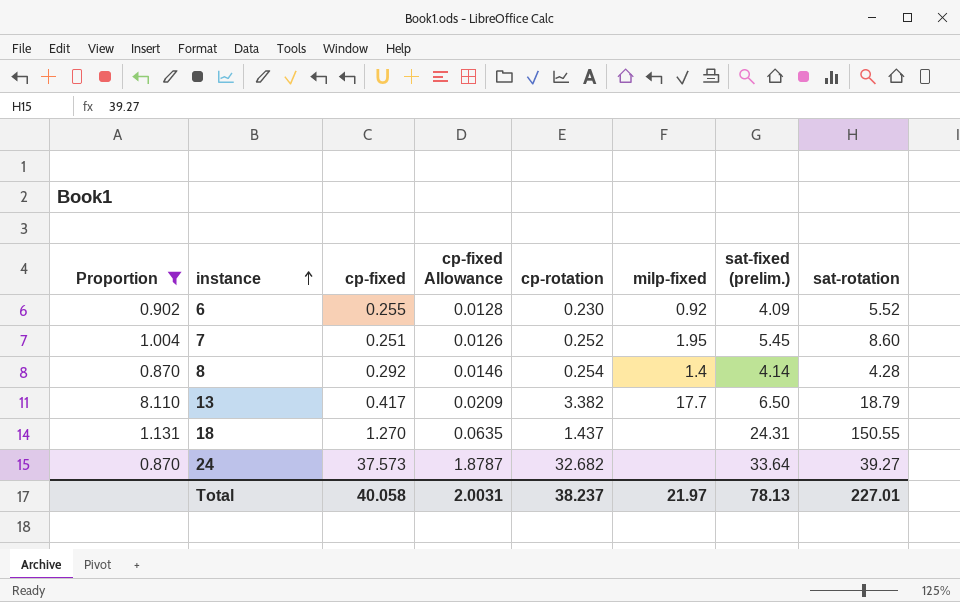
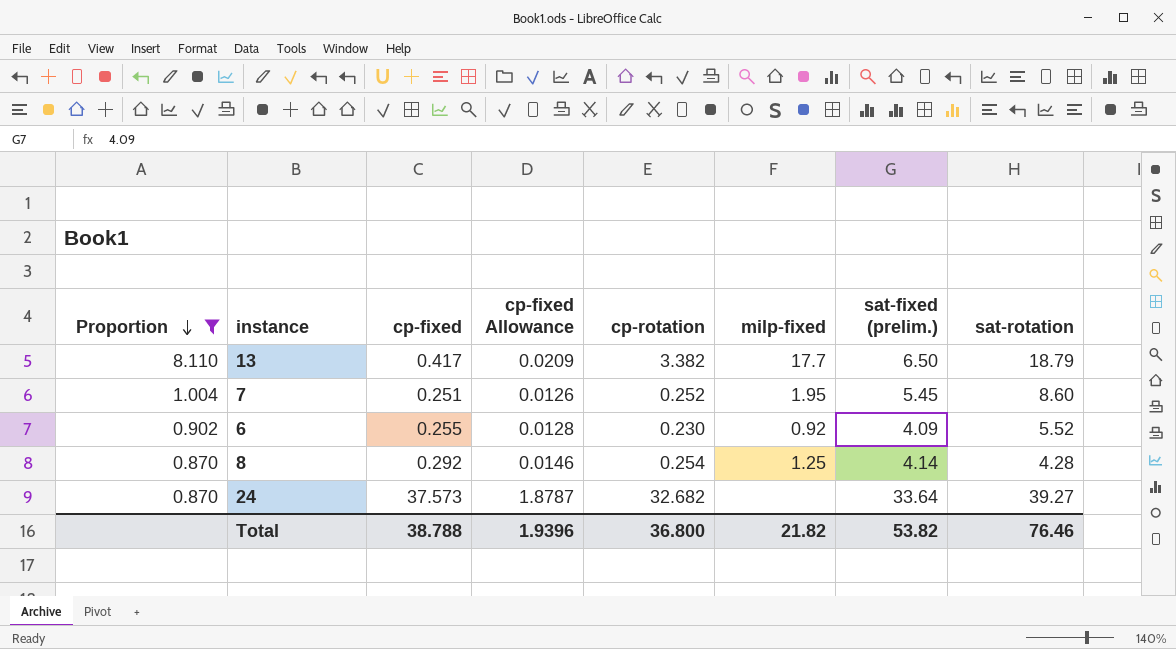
row order: instance ascending -> Proportion descending
row 18: 1.131 | 1.270 | 0.0635 | 1.437 | none | 24.31 | 150.55 -> none
8 | milp-fixed: 1.4 -> 1.25
Total | cp-fixed: 40.058 -> 38.788
Total | cp-fixed Allowance: 2.0031 -> 1.9396
Total | cp-rotation: 38.237 -> 36.800
Total | milp-fixed: 21.97 -> 21.82
Total | sat-fixed (prelim.): 78.13 -> 53.82
Total | sat-rotation: 227.01 -> 76.46

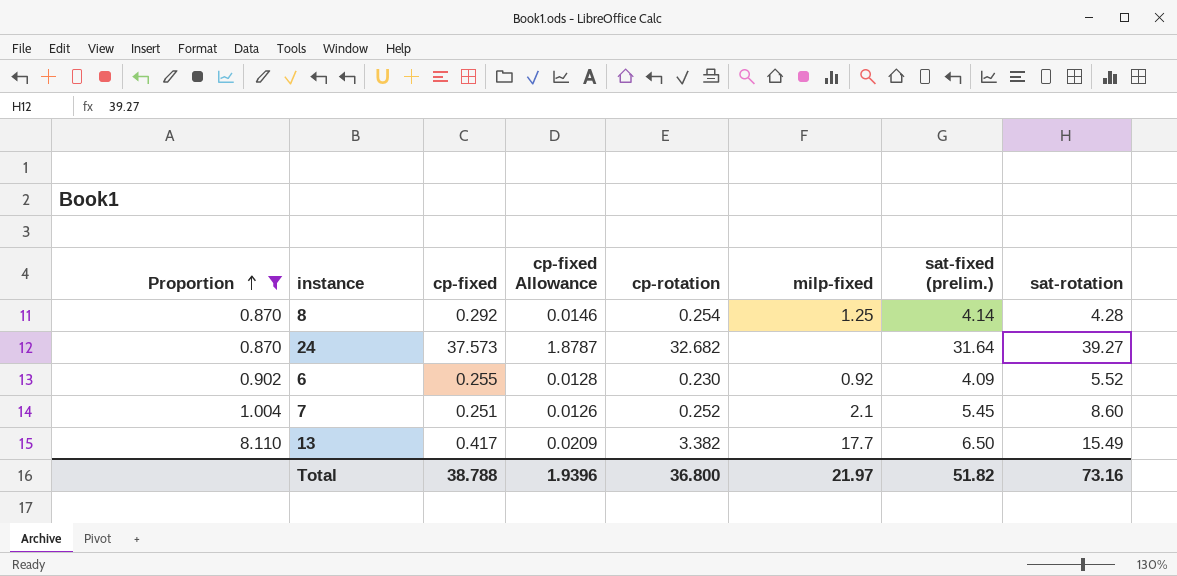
row order: Proportion descending -> Proportion ascending
24 | sat-fixed (prelim.): 33.64 -> 31.64
7 | milp-fixed: 1.95 -> 2.1
13 | sat-rotation: 18.79 -> 15.49
Total | milp-fixed: 21.82 -> 21.97
Total | sat-fixed (prelim.): 53.82 -> 51.82
Total | sat-rotation: 76.46 -> 73.16

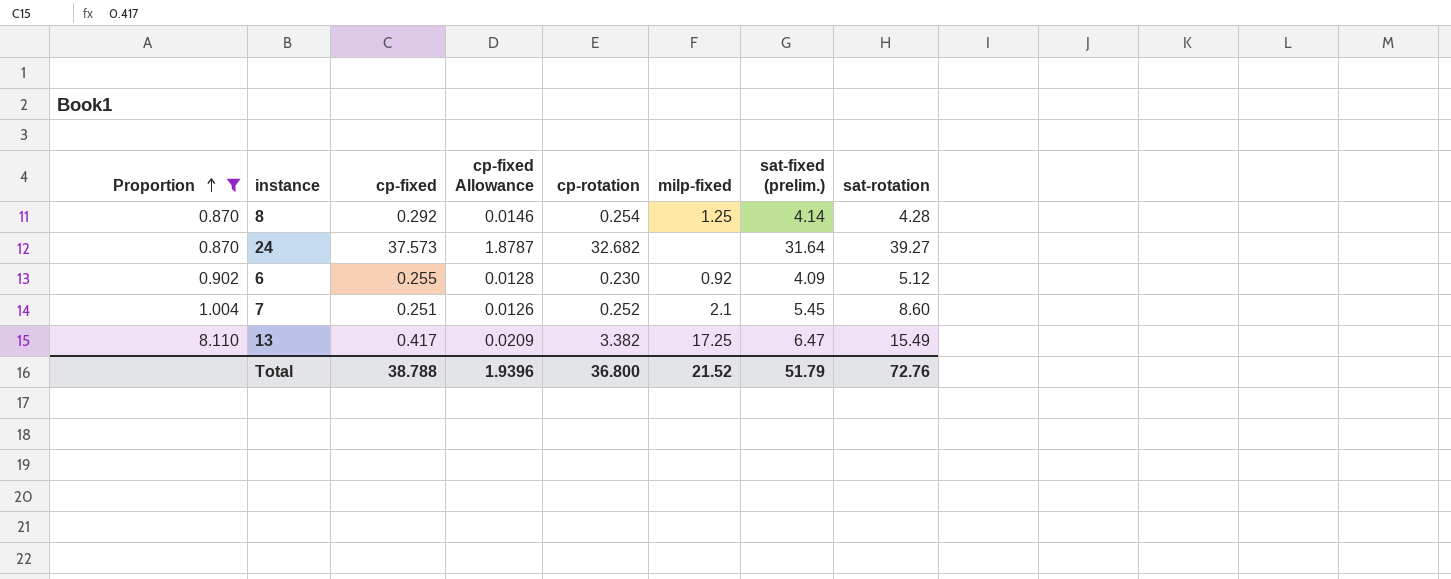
6 | sat-rotation: 5.52 -> 5.12
13 | milp-fixed: 17.7 -> 17.25
13 | sat-fixed (prelim.): 6.50 -> 6.47
Total | milp-fixed: 21.97 -> 21.52
Total | sat-fixed (prelim.): 51.82 -> 51.79
Total | sat-rotation: 73.16 -> 72.76

